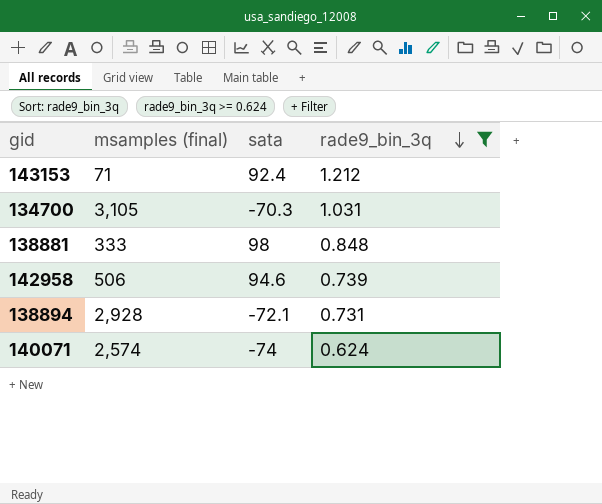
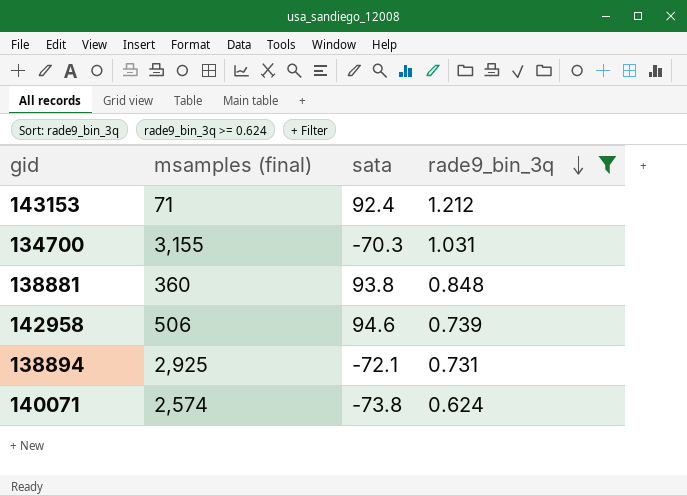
134700 | msamples (final): 3,105 -> 3,155
138881 | msamples (final): 333 -> 360
138881 | sata: 98 -> 93.8
138894 | msamples (final): 2,928 -> 2,925
140071 | sata: -74 -> -73.8

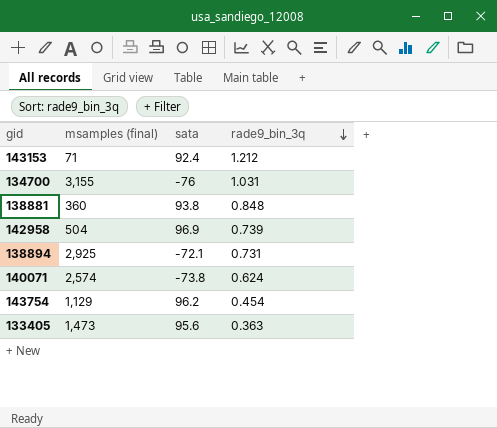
filter: rade9_bin_3q >= 0.624 -> none
134700 | sata: -70.3 -> -76
142958 | msamples (final): 506 -> 504
142958 | sata: 94.6 -> 96.9

